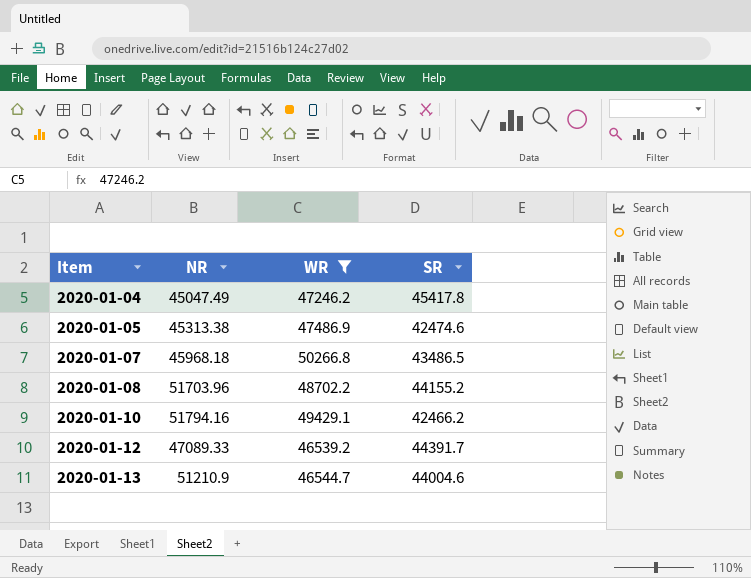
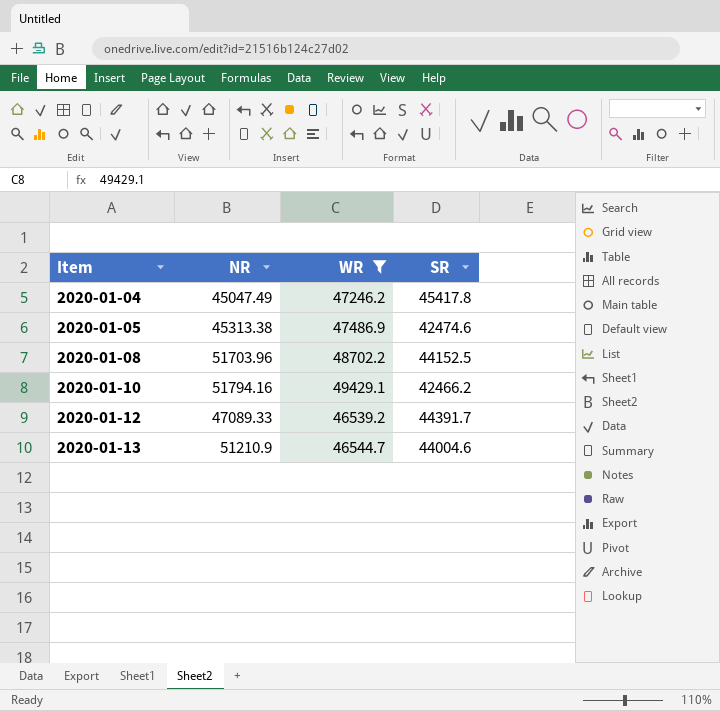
row 2020-01-07: 45968.18 | 50266.8 | 43486.5 -> none
2020-01-08 | SR: 44155.2 -> 44152.5

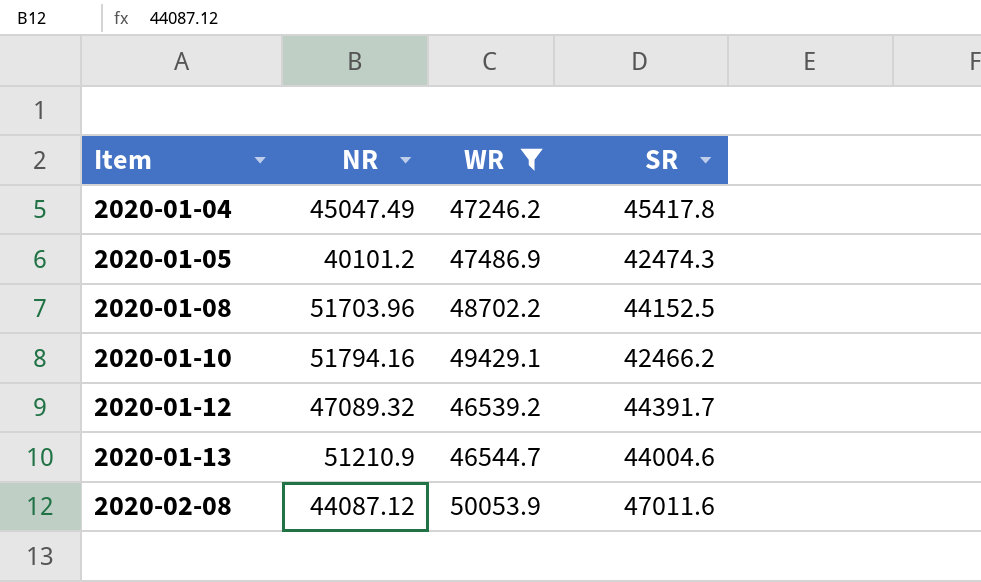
2020-01-05 | NR: 45313.38 -> 40101.2
2020-01-05 | SR: 42474.6 -> 42474.3
2020-01-12 | NR: 47089.33 -> 47089.32
row 2020-02-08: none -> 44087.12 | 50053.9 | 47011.6

